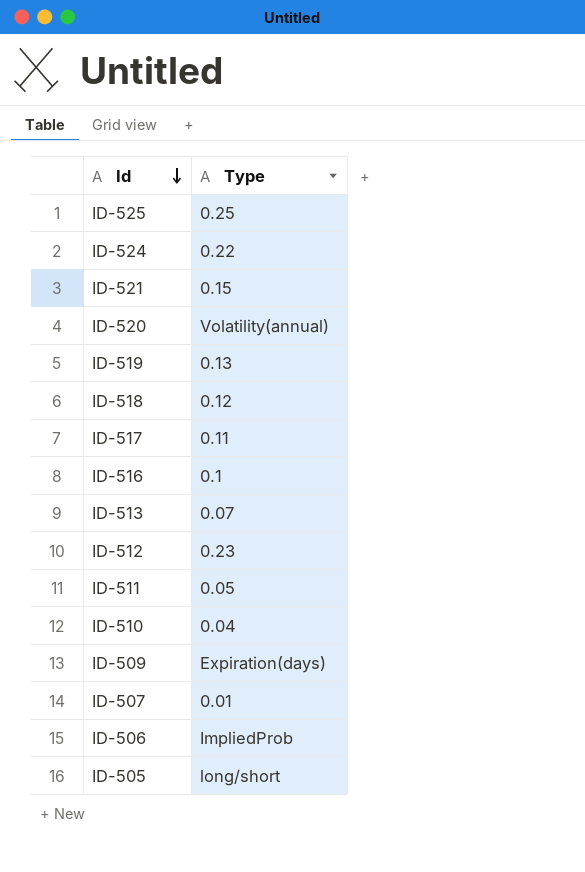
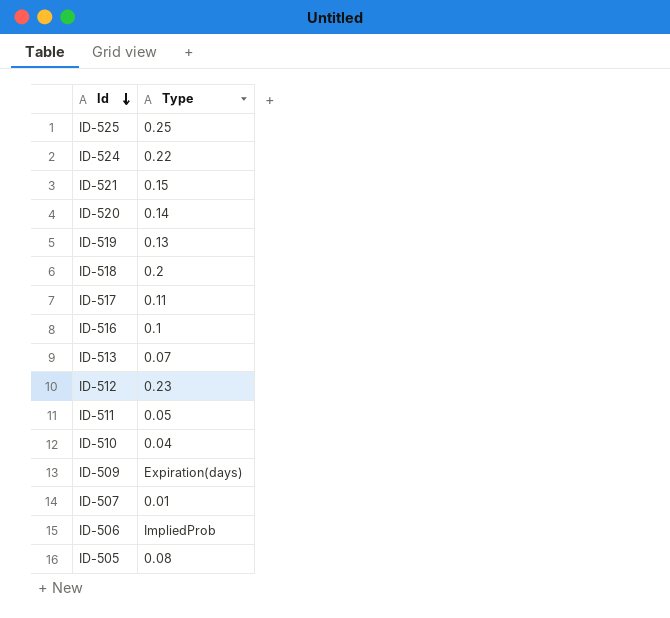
ID-520 | Type: Volatility(annual) -> 0.14
ID-518 | Type: 0.12 -> 0.2
ID-505 | Type: long/short -> 0.08

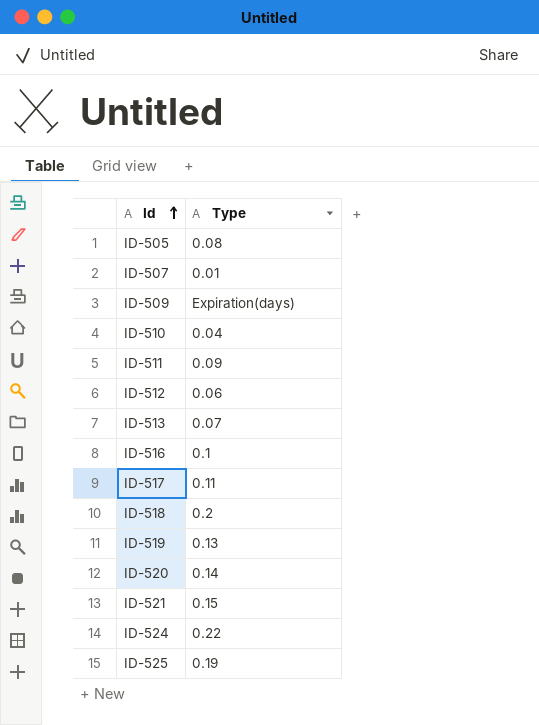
row order: Id descending -> Id ascending
row ID-506: ImpliedProb -> none
ID-511 | Type: 0.05 -> 0.09
ID-512 | Type: 0.23 -> 0.06
ID-525 | Type: 0.25 -> 0.19

